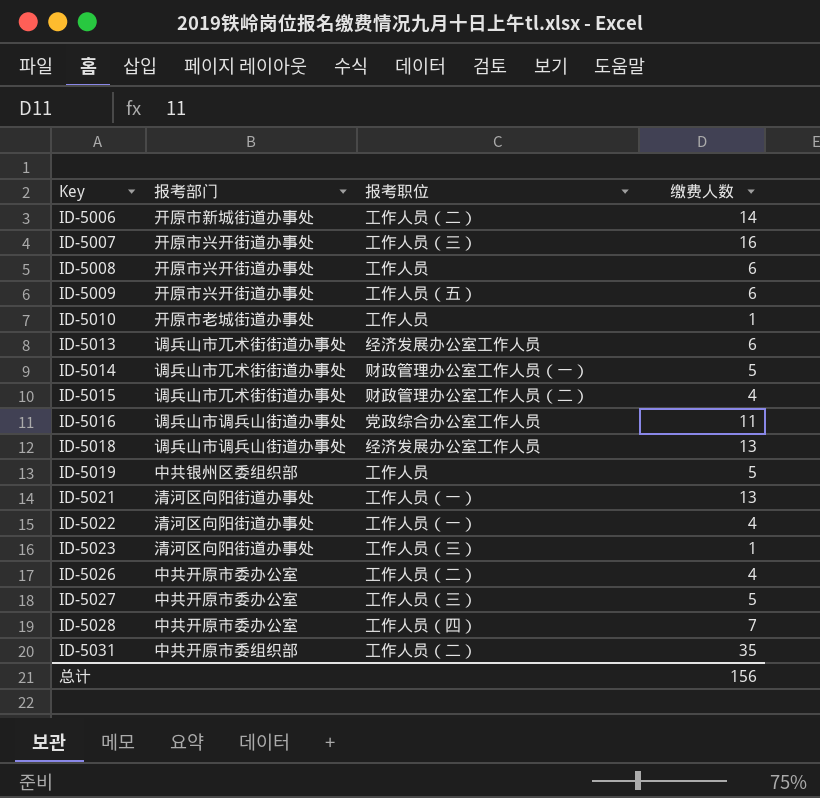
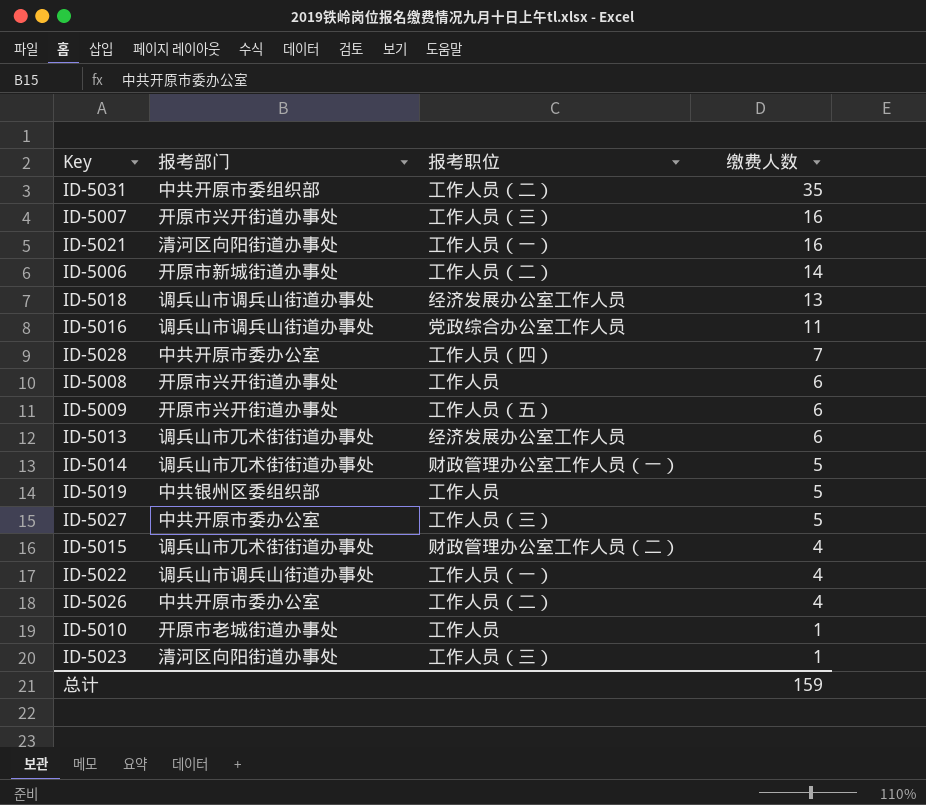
row order: Key ascending -> 缴费人数 descending
ID-5021 | 缴费人数: 13 -> 16
ID-5022 | 报考部门: 清河区向阳街道办事处 -> 调兵山市调兵山街道办事处
总计 | 缴费人数: 156 -> 159

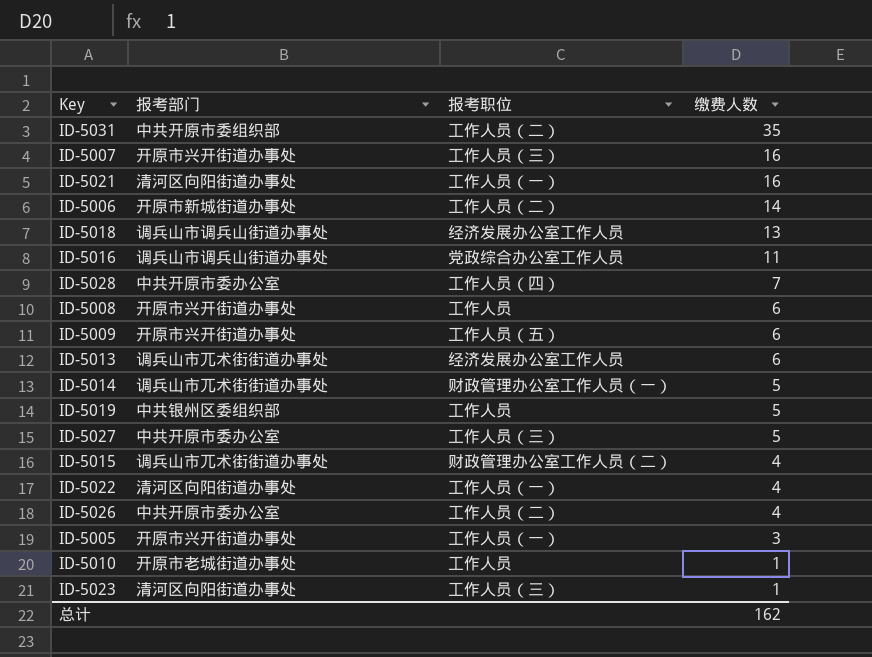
ID-5022 | 报考部门: 调兵山市调兵山街道办事处 -> 清河区向阳街道办事处
row ID-5005: none -> 开原市兴开街道办事处 | 工作人员（一） | 3
总计 | 缴费人数: 159 -> 162

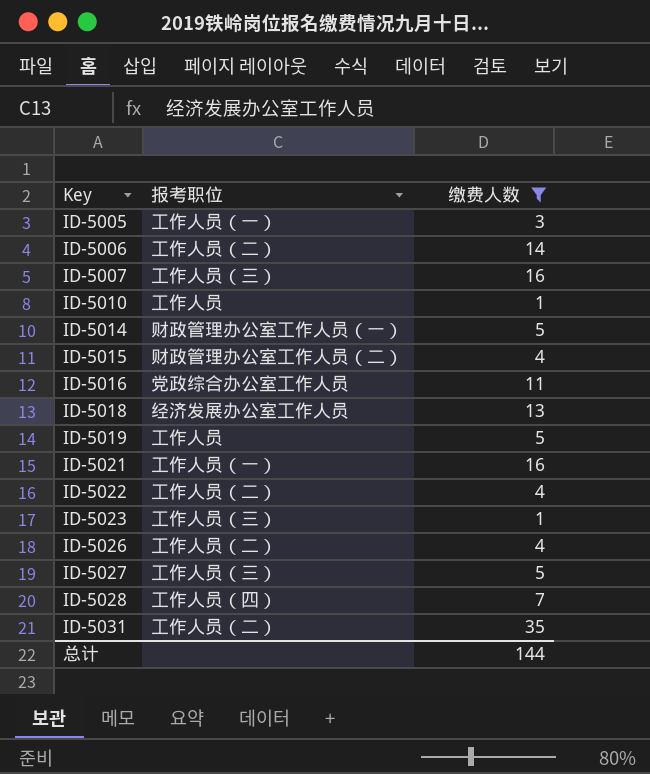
filter: none -> 缴费人数 != 6
row order: 缴费人数 descending -> Key ascending
column 报考部门 | position: 2 -> none
ID-5022 | 报考职位: 工作人员（一） -> 工作人员（二）
总计 | 缴费人数: 162 -> 144

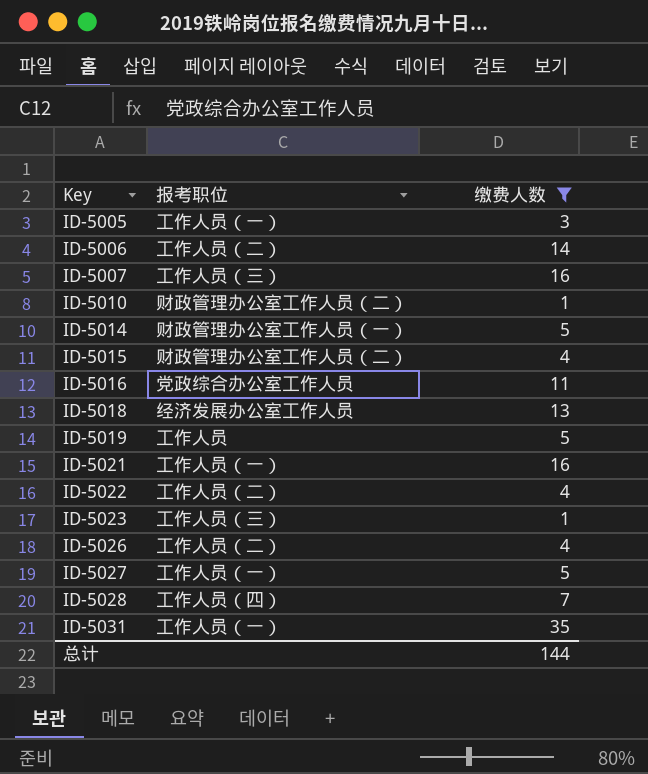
ID-5010 | 报考职位: 工作人员 -> 财政管理办公室工作人员（二）
ID-5027 | 报考职位: 工作人员（三） -> 工作人员（一）
ID-5031 | 报考职位: 工作人员（二） -> 工作人员（一）

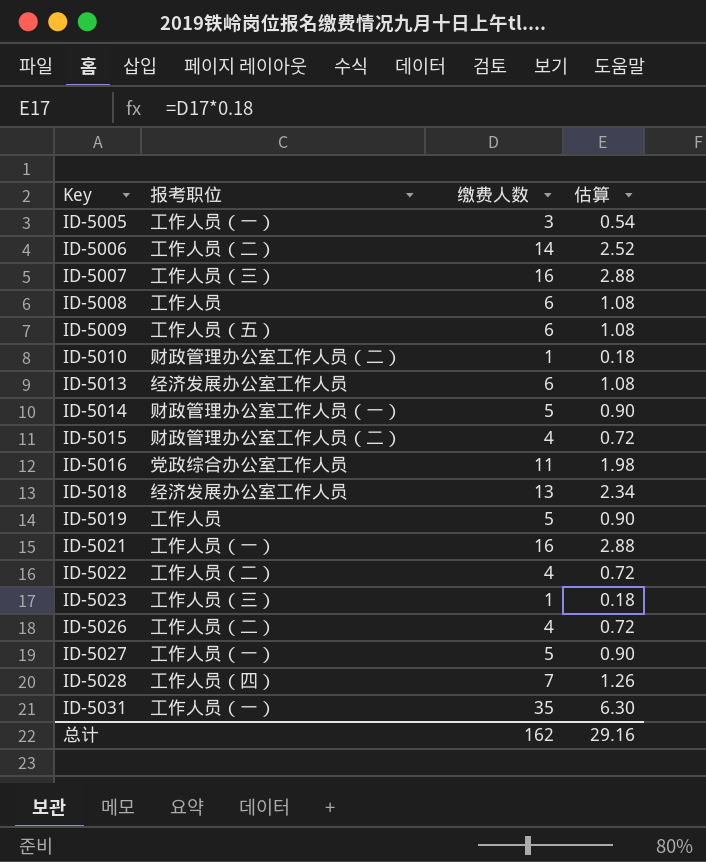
filter: 缴费人数 != 6 -> none
column 估算 | formula: none -> [缴费人数] * 0.18
总计 | 缴费人数: 144 -> 162

